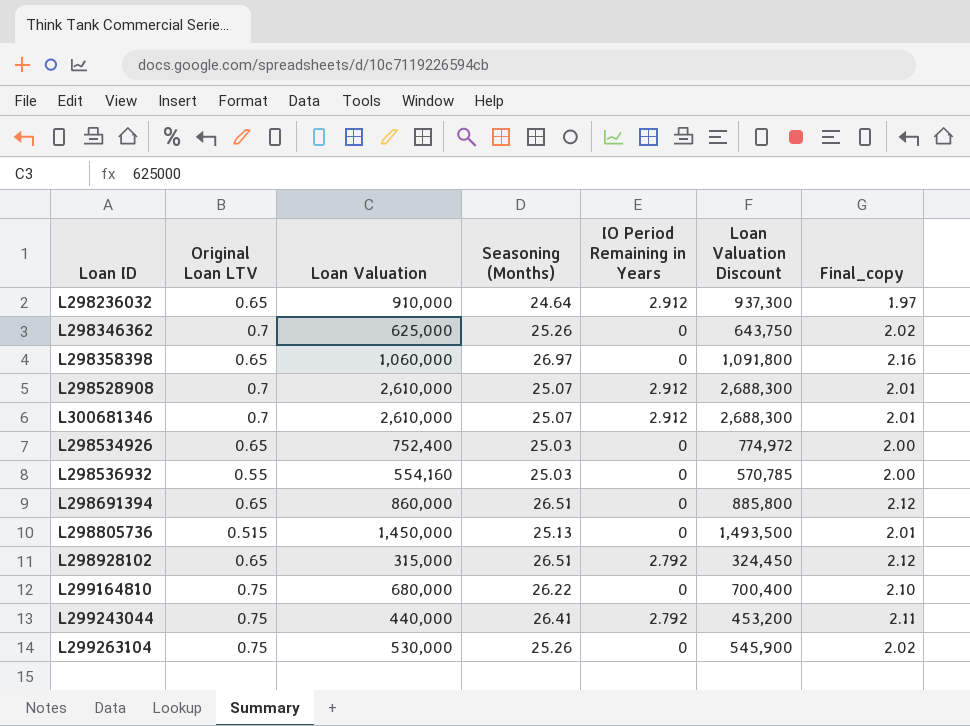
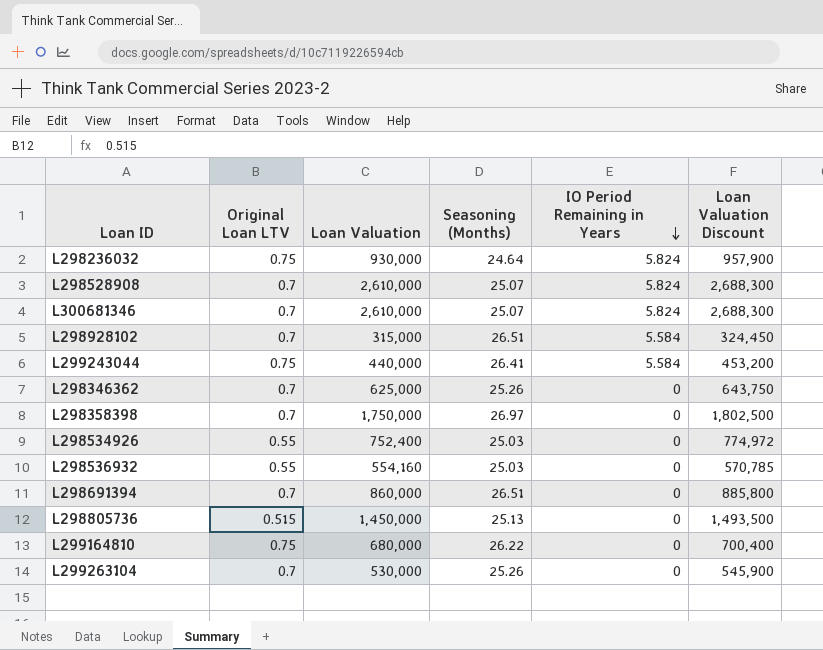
row order: none -> IO Period Remaining in Years descending
column Final_copy | formula: [Seasoning (Months)] * 0.08 -> none
L298236032 | Original Loan LTV: 0.65 -> 0.75
L298236032 | Loan Valuation: 910,000 -> 930,000
L298236032 | IO Period Remaining in Years: 2.912 -> 5.824
L298236032 | Loan Valuation Discount: 937,300 -> 957,900
L298528908 | IO Period Remaining in Years: 2.912 -> 5.824
L300681346 | IO Period Remaining in Years: 2.912 -> 5.824
L298928102 | Original Loan LTV: 0.65 -> 0.7
L298928102 | IO Period Remaining in Years: 2.792 -> 5.584
L299243044 | IO Period Remaining in Years: 2.792 -> 5.584
L298358398 | Original Loan LTV: 0.65 -> 0.7
L298358398 | Loan Valuation: 1,060,000 -> 1,750,000
L298358398 | Loan Valuation Discount: 1,091,800 -> 1,802,500
L298534926 | Original Loan LTV: 0.65 -> 0.55
L298691394 | Original Loan LTV: 0.65 -> 0.7
L299263104 | Original Loan LTV: 0.75 -> 0.7

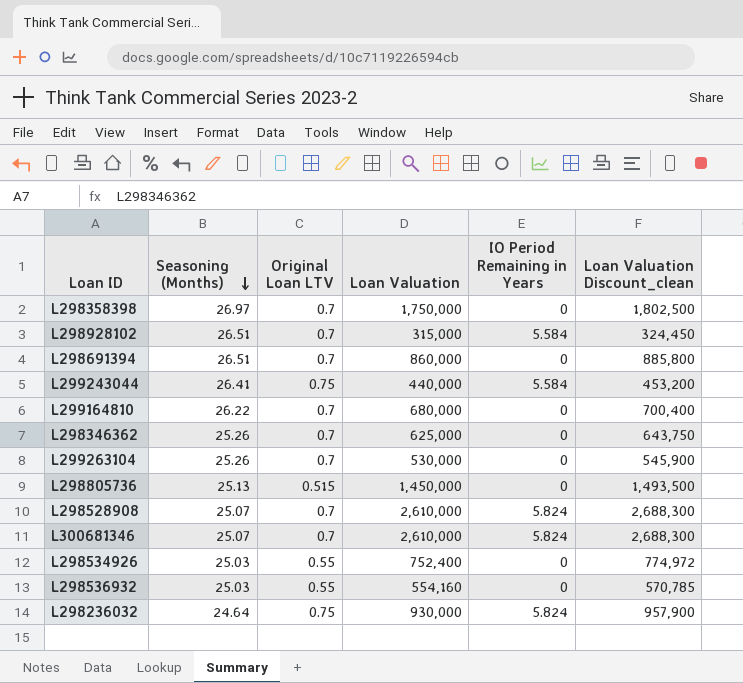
row order: IO Period Remaining in Years descending -> Seasoning (Months) descending
column Seasoning (Months) | position: 4 -> 2
column name: Loan Valuation Discount -> Loan Valuation Discount_clean
L299164810 | Original Loan LTV: 0.75 -> 0.7

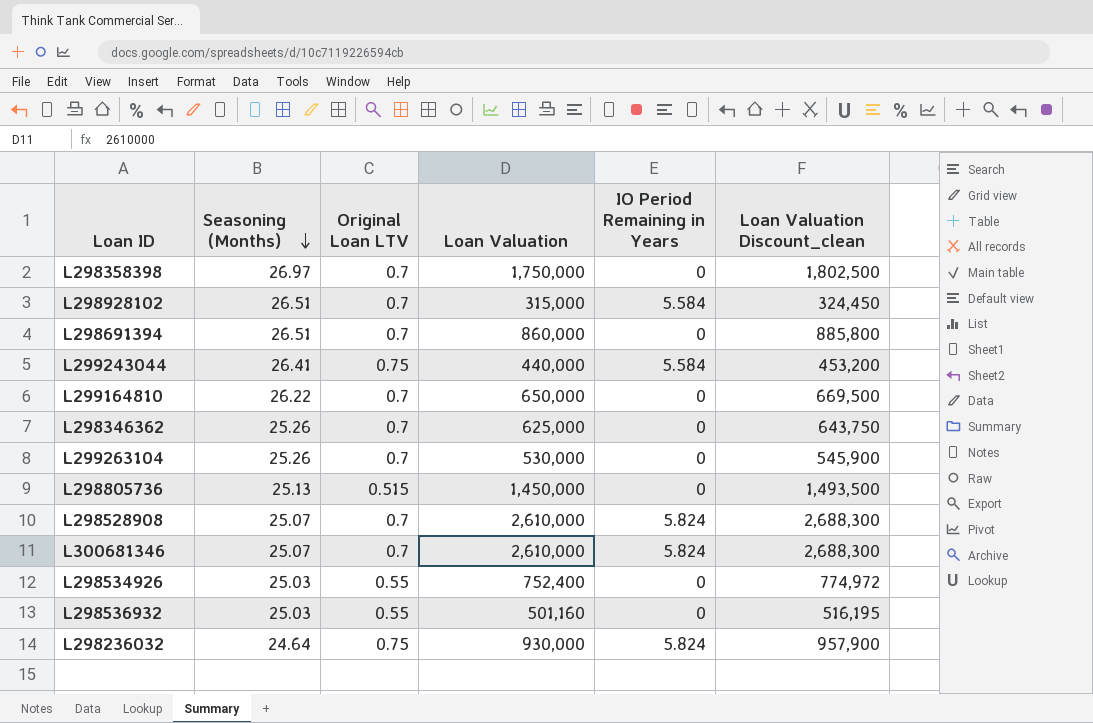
L299164810 | Loan Valuation: 680,000 -> 650,000
L299164810 | Loan Valuation Discount_clean: 700,400 -> 669,500
L298536932 | Loan Valuation: 554,160 -> 501,160
L298536932 | Loan Valuation Discount_clean: 570,785 -> 516,195

